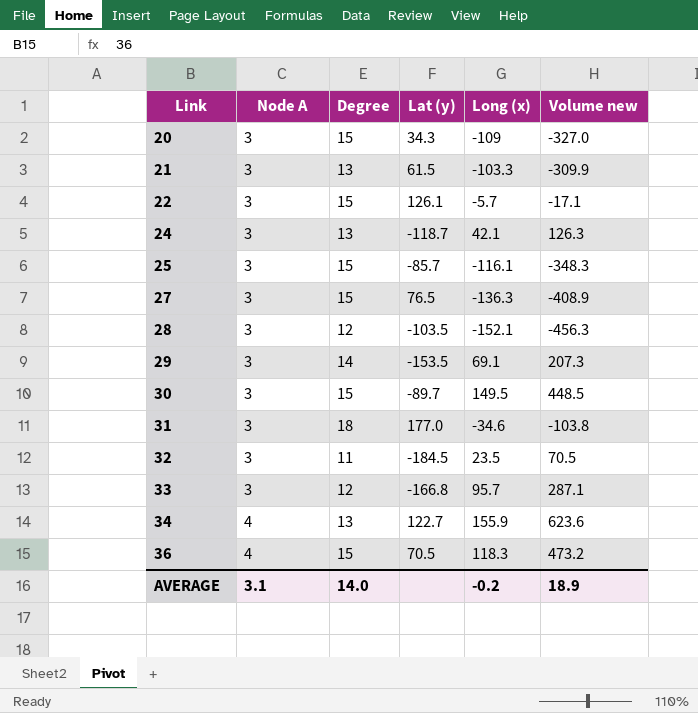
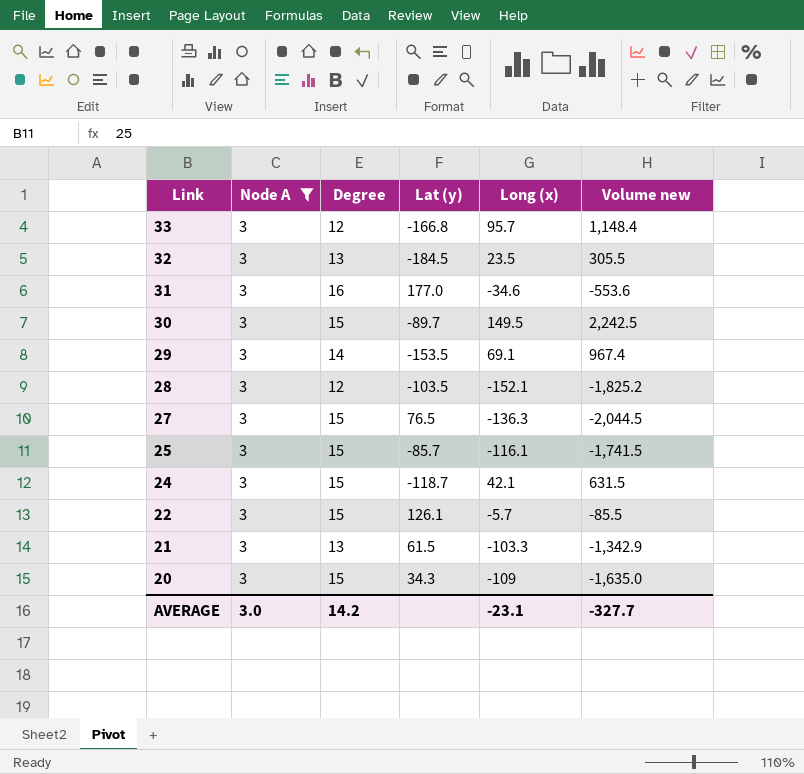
filter: none -> Node A = 3
row order: Link ascending -> Link descending
column Volume new | formula: [Node A] * [Long (x)] -> [Degree] * [Long (x)]
32 | Degree: 11 -> 13
31 | Degree: 18 -> 16
24 | Degree: 13 -> 15
AVERAGE | Node A: 3.1 -> 3.0
AVERAGE | Degree: 14.0 -> 14.2
AVERAGE | Long (x): -0.2 -> -23.1
AVERAGE | Volume new: 18.9 -> -327.7

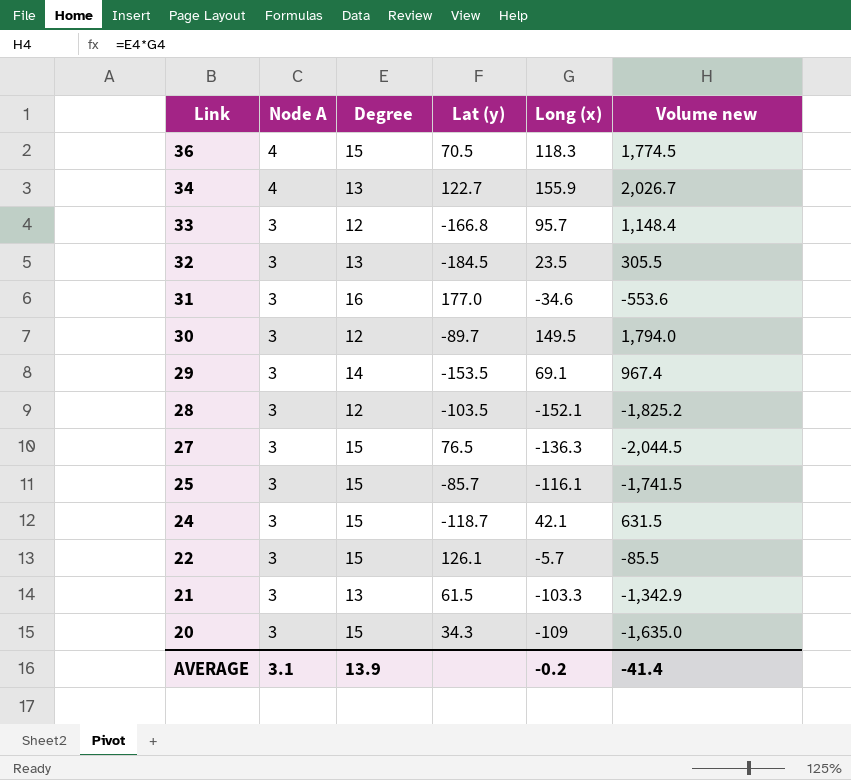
filter: Node A = 3 -> none
30 | Degree: 15 -> 12
30 | Volume new: 2,242.5 -> 1,794.0
AVERAGE | Node A: 3.0 -> 3.1
AVERAGE | Degree: 14.2 -> 13.9
AVERAGE | Long (x): -23.1 -> -0.2
AVERAGE | Volume new: -327.7 -> -41.4

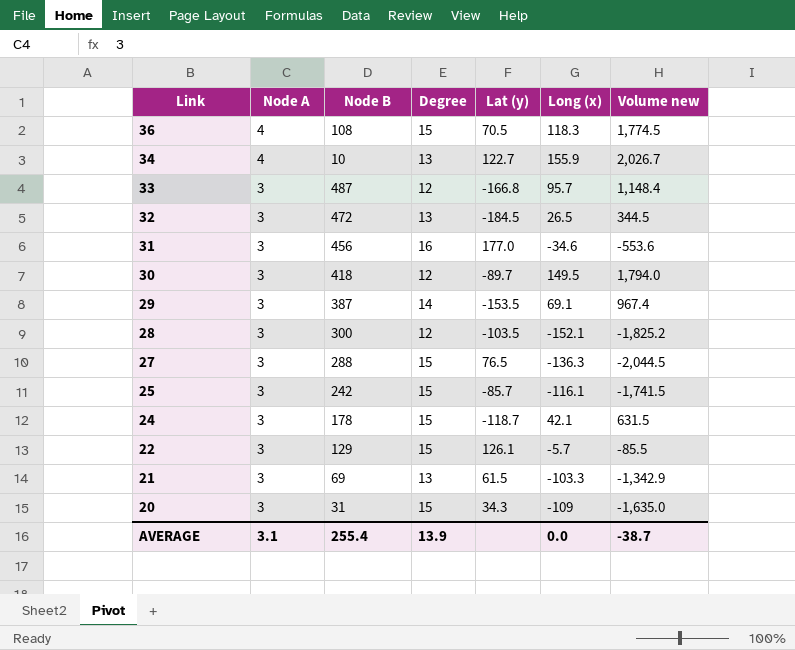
column Node B | position: none -> 3
32 | Long (x): 23.5 -> 26.5
32 | Volume new: 305.5 -> 344.5
AVERAGE | Long (x): -0.2 -> 0.0
AVERAGE | Volume new: -41.4 -> -38.7

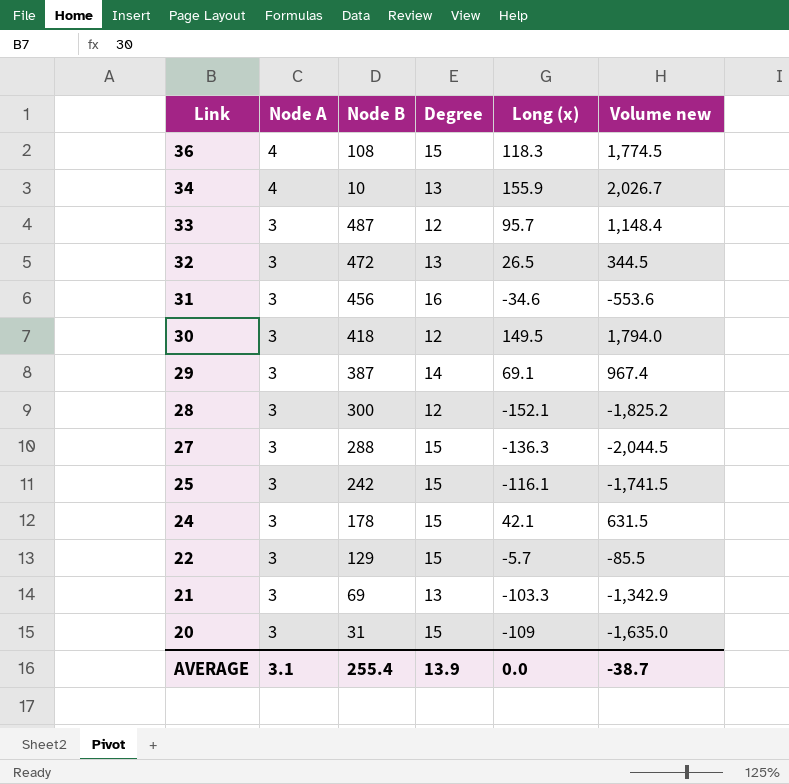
column Lat (y) | position: 5 -> none

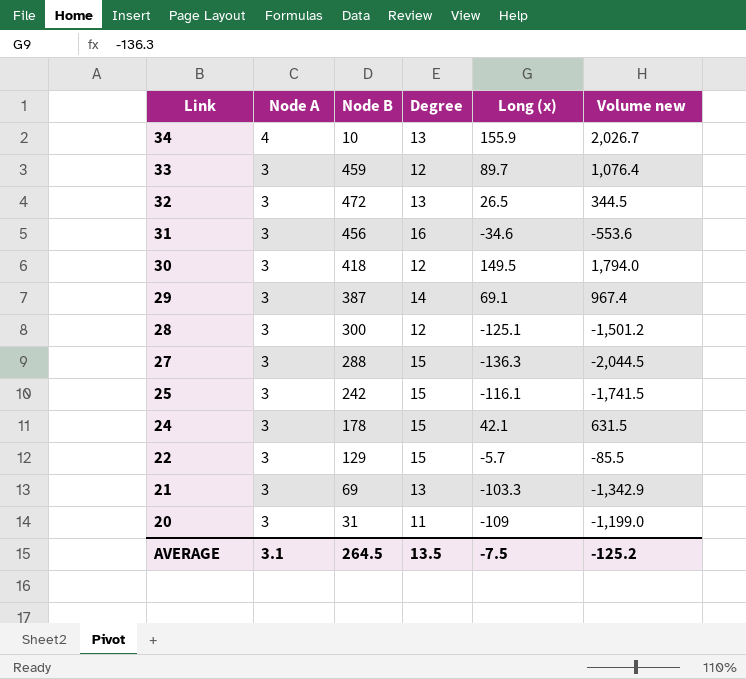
row 36: 4 | 108 | 15 | 118.3 | 1,774.5 -> none
33 | Node B: 487 -> 459
33 | Long (x): 95.7 -> 89.7
33 | Volume new: 1,148.4 -> 1,076.4
28 | Long (x): -152.1 -> -125.1
28 | Volume new: -1,825.2 -> -1,501.2
20 | Degree: 15 -> 11
20 | Volume new: -1,635.0 -> -1,199.0
AVERAGE | Node B: 255.4 -> 264.5
AVERAGE | Degree: 13.9 -> 13.5
AVERAGE | Long (x): 0.0 -> -7.5
AVERAGE | Volume new: -38.7 -> -125.2

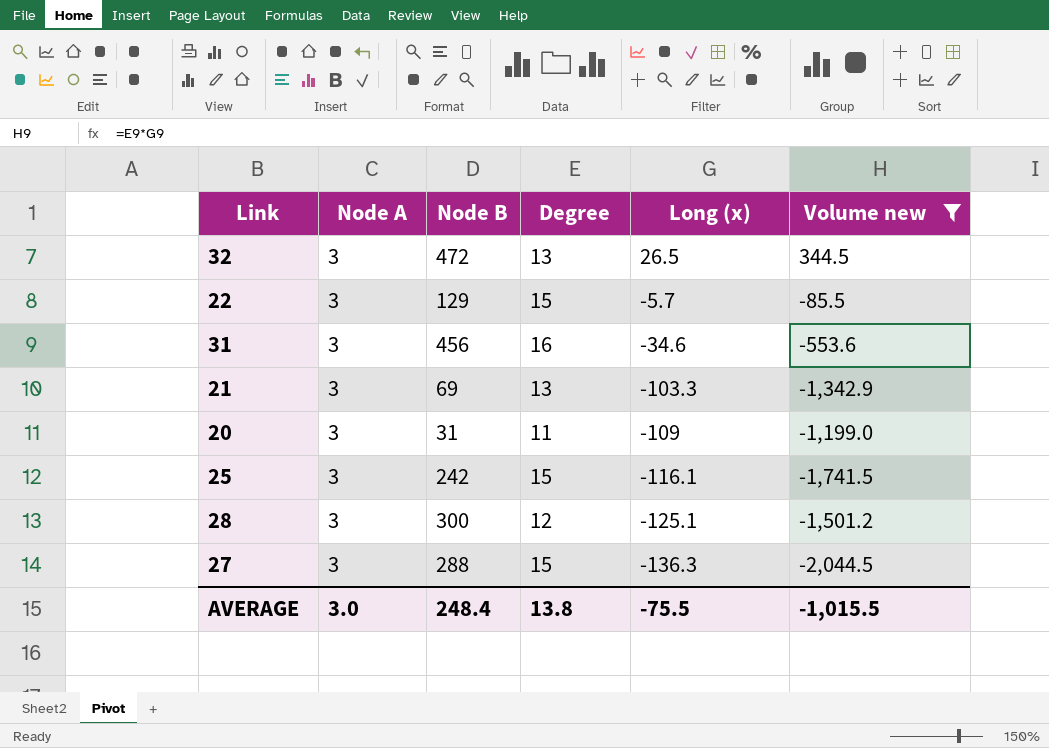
filter: none -> Volume new <= 344.5
row order: Link descending -> Long (x) descending
AVERAGE | Node A: 3.1 -> 3.0
AVERAGE | Node B: 264.5 -> 248.4
AVERAGE | Degree: 13.5 -> 13.8
AVERAGE | Long (x): -7.5 -> -75.5
AVERAGE | Volume new: -125.2 -> -1,015.5

